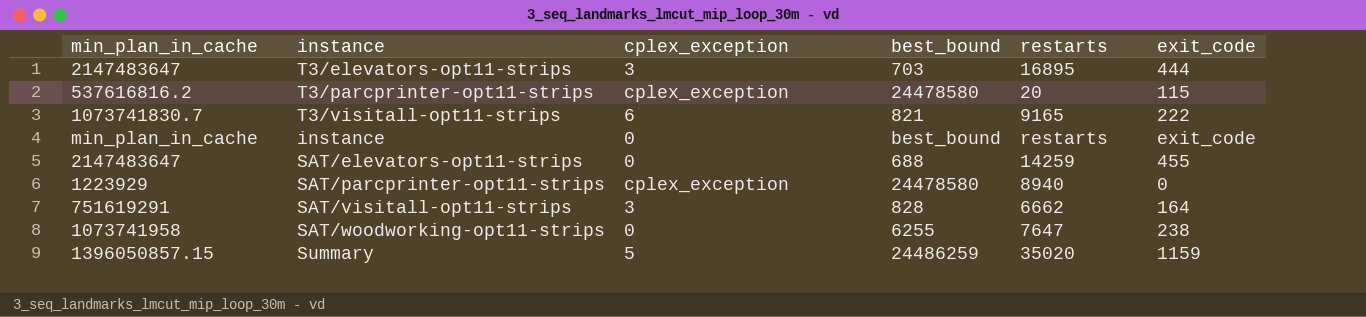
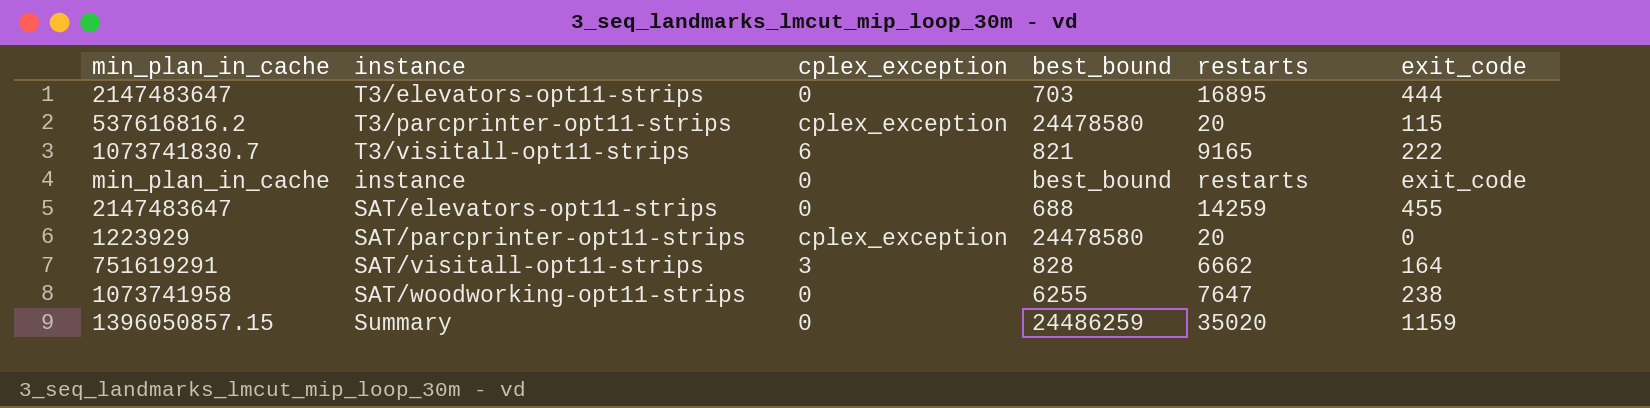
T3/elevators-opt11-strips | cplex_exception: 3 -> 0
SAT/parcprinter-opt11-strips | restarts: 8940 -> 20
Summary | cplex_exception: 5 -> 0

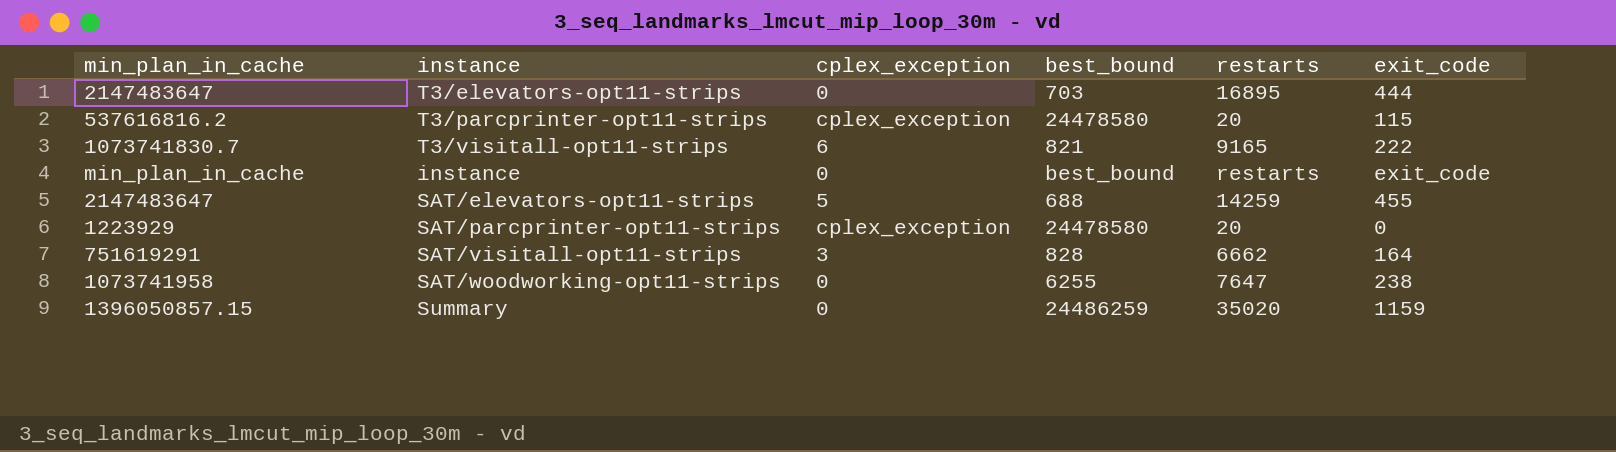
SAT/elevators-opt11-strips | cplex_exception: 0 -> 5

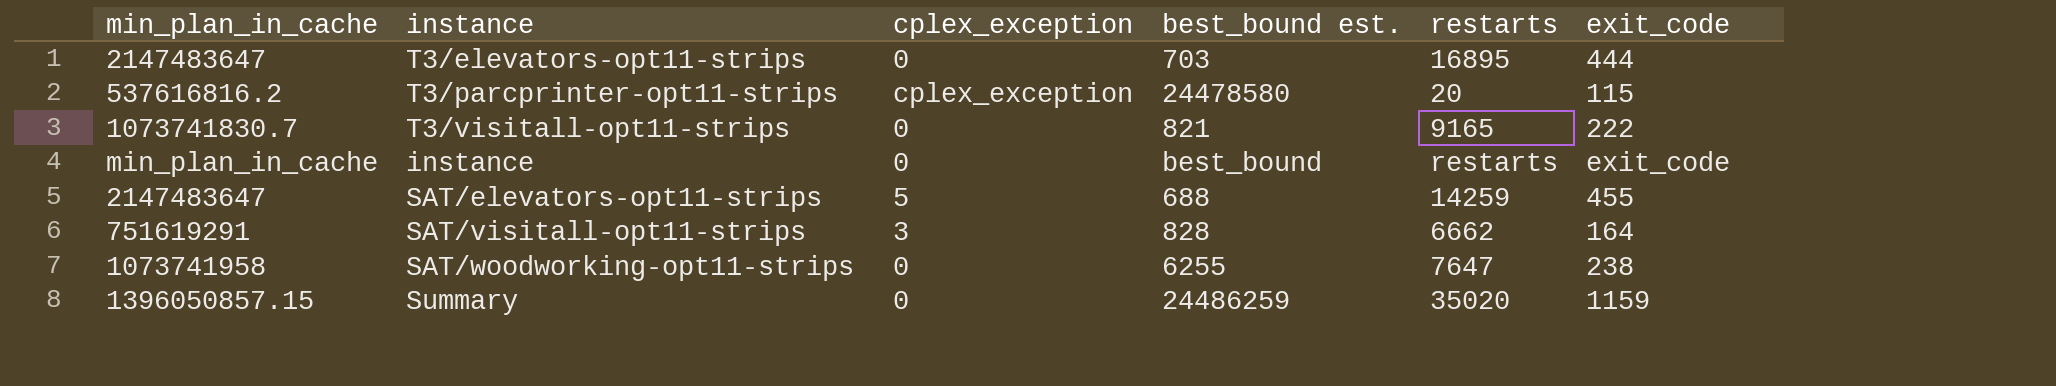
column name: best_bound -> best_bound est.
row SAT/parcprinter-opt11-strips: 1223929 | cplex_exception | 24478580 | 20 | 0 -> none
T3/visitall-opt11-strips | cplex_exception: 6 -> 0

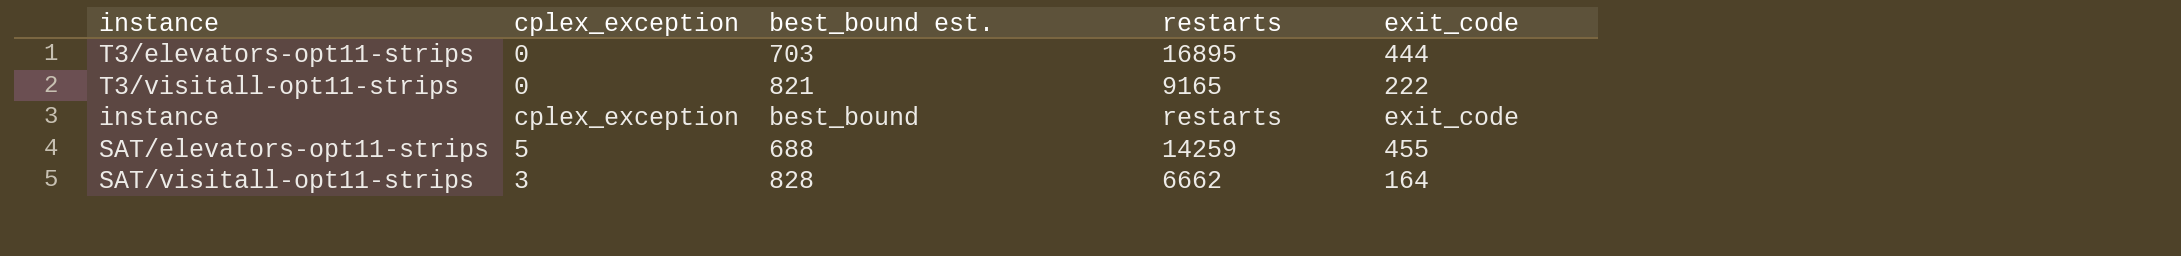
column min_plan_in_cache | position: 1 -> none
row T3/parcprinter-opt11-strips: 537616816.2 | cplex_exception | 24478580 | 20 | 115 -> none
row SAT/woodworking-opt11-strips: 1073741958 | 0 | 6255 | 7647 | 238 -> none
row Summary: 1396050857.15 | 0 | 24486259 | 35020 | 1159 -> none
instance | cplex_exception: 0 -> cplex_exception

